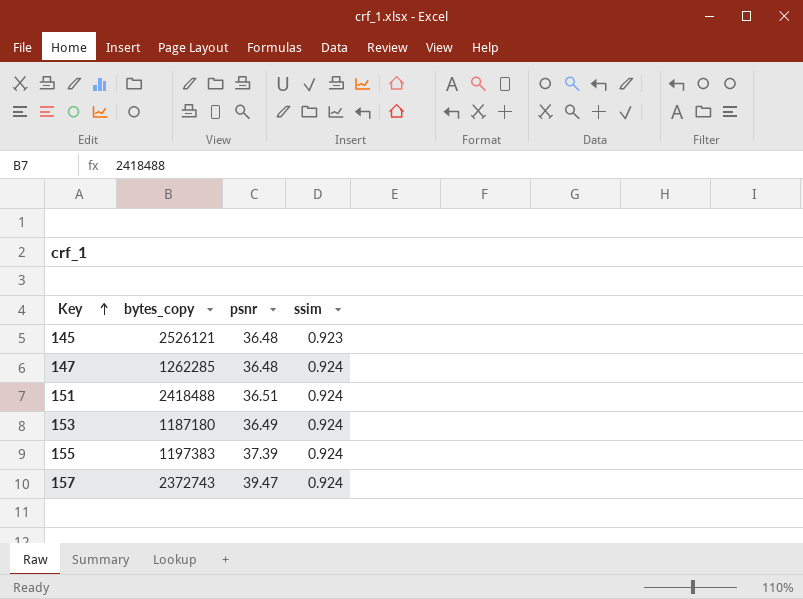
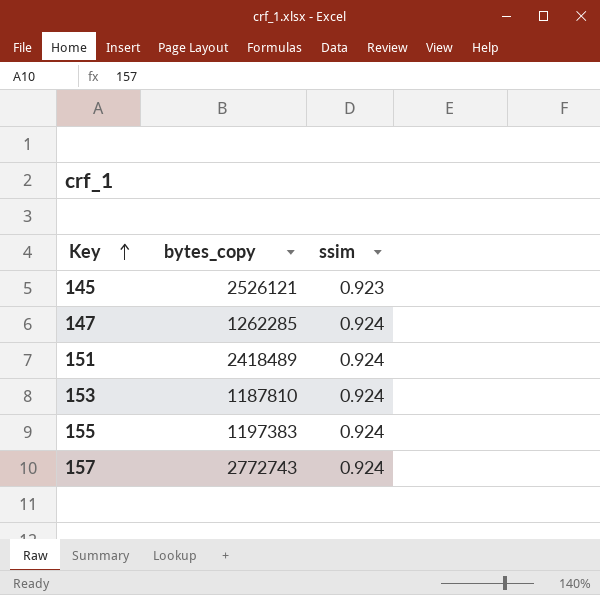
column psnr | position: 3 -> none
151 | bytes_copy: 2418488 -> 2418489
153 | bytes_copy: 1187180 -> 1187810
157 | bytes_copy: 2372743 -> 2772743

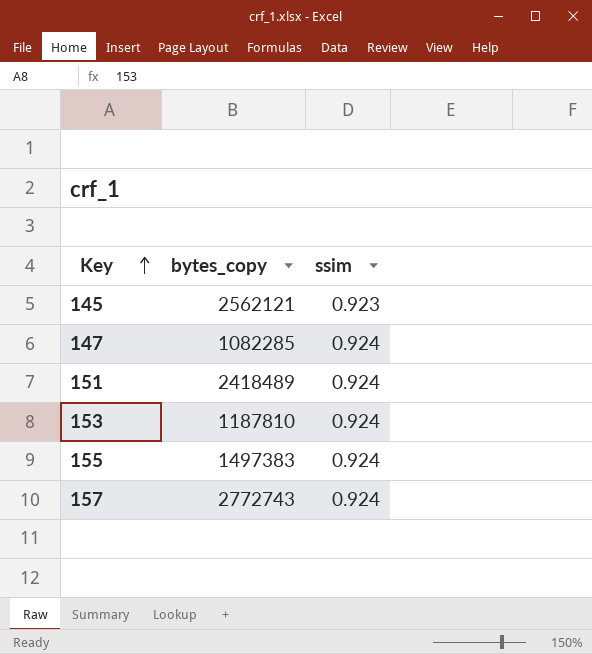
145 | bytes_copy: 2526121 -> 2562121
147 | bytes_copy: 1262285 -> 1082285
155 | bytes_copy: 1197383 -> 1497383

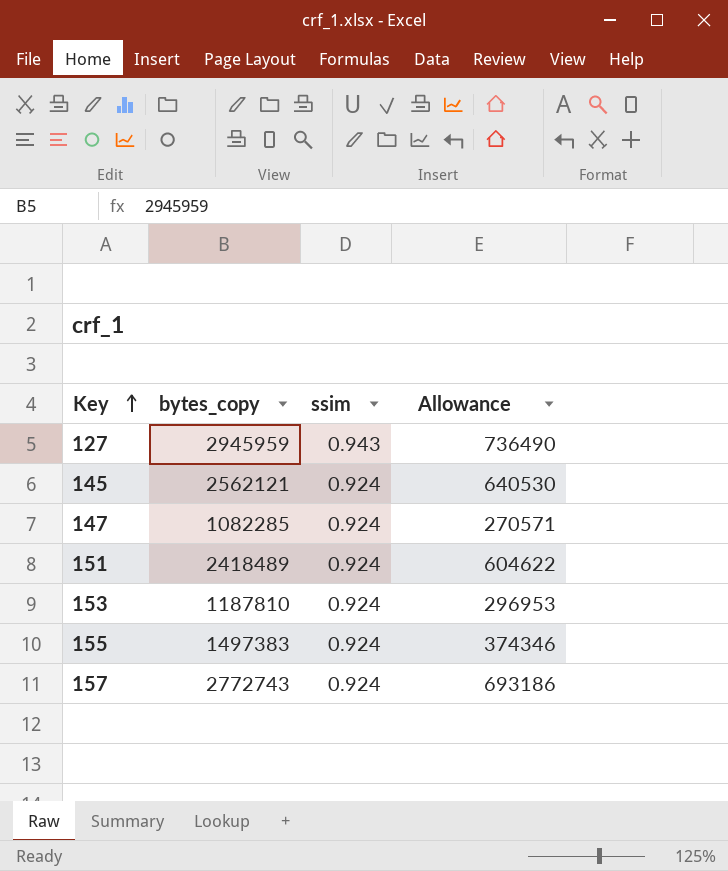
column Allowance | formula: none -> [bytes_copy] * 0.25
row 127: none -> 2945959 | 0.943 | 736490
145 | ssim: 0.923 -> 0.924

